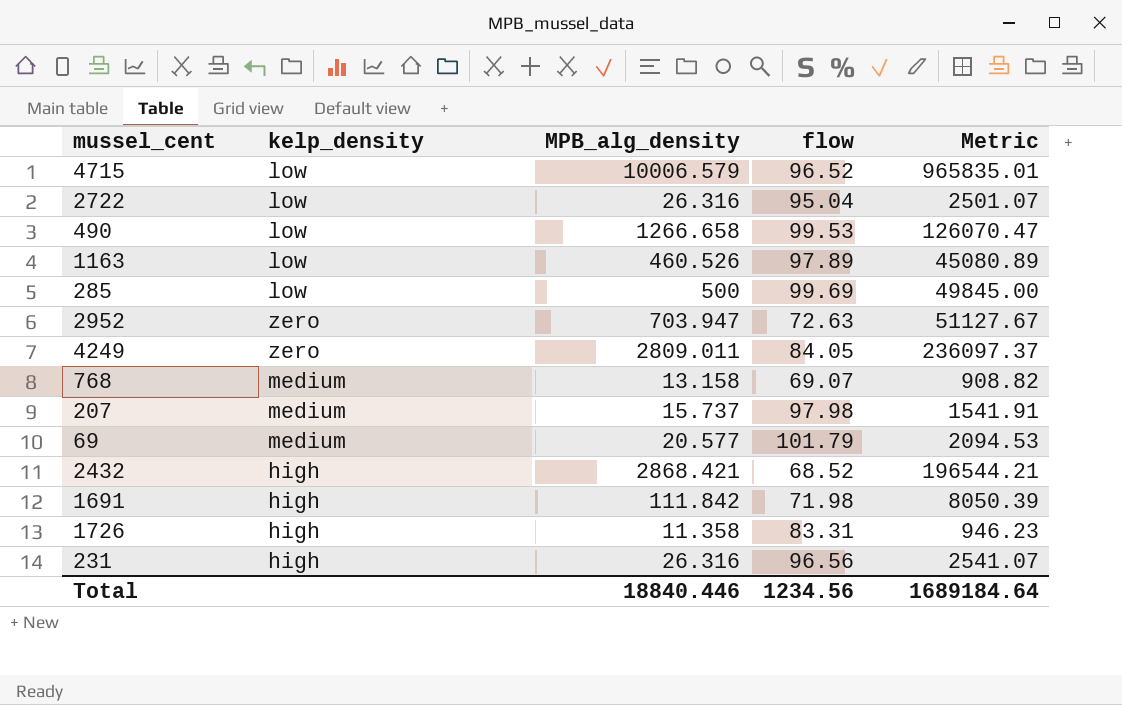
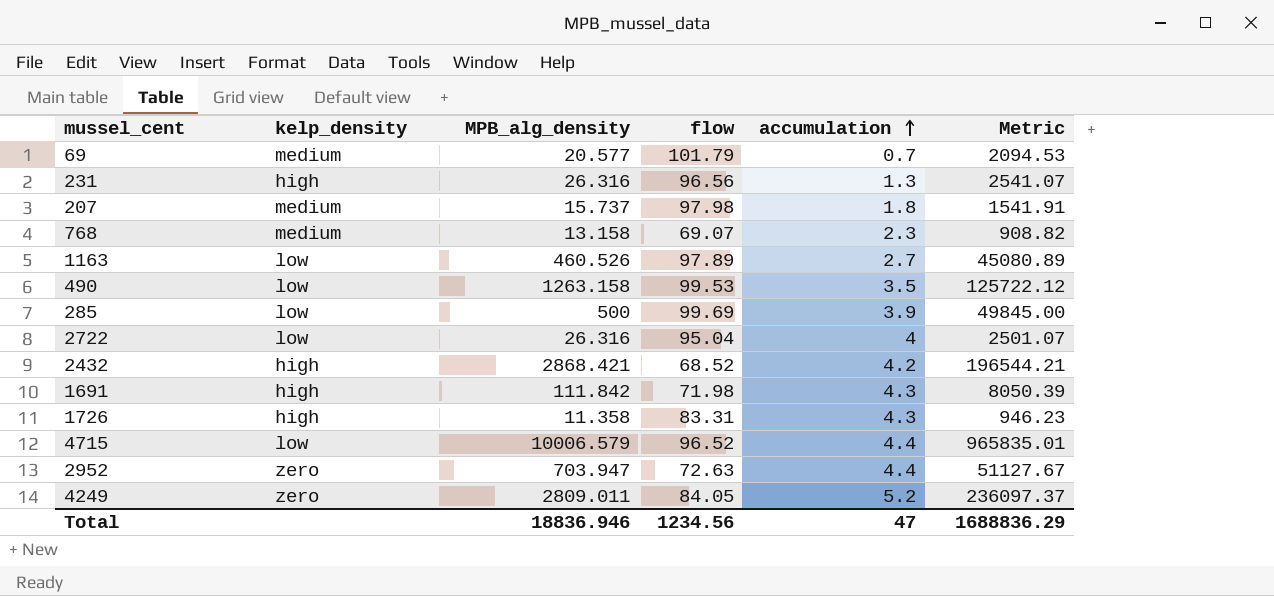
row order: none -> accumulation ascending
column accumulation | position: none -> 5
490 | MPB_alg_density: 1266.658 -> 1263.158
490 | Metric: 126070.47 -> 125722.12
Total | MPB_alg_density: 18840.446 -> 18836.946
Total | Metric: 1689184.64 -> 1688836.29

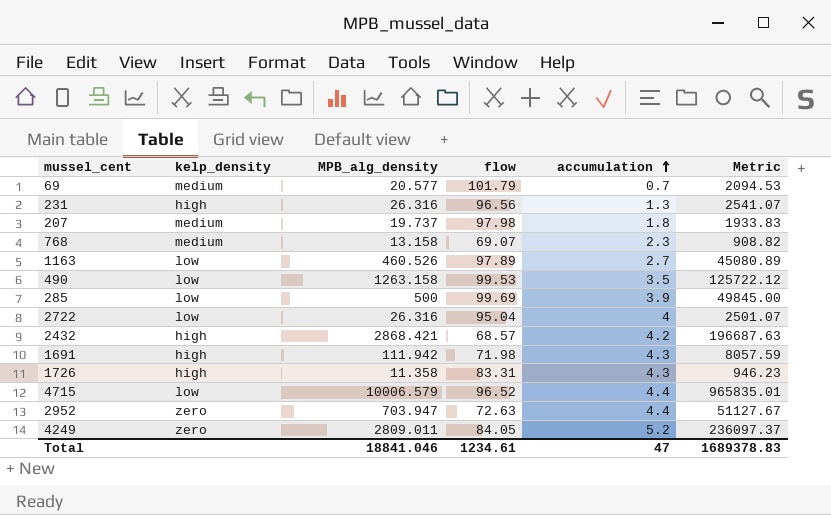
207 | MPB_alg_density: 15.737 -> 19.737
207 | Metric: 1541.91 -> 1933.83
2432 | flow: 68.52 -> 68.57
2432 | Metric: 196544.21 -> 196687.63
1691 | MPB_alg_density: 111.842 -> 111.942
1691 | Metric: 8050.39 -> 8057.59
Total | MPB_alg_density: 18836.946 -> 18841.046
Total | flow: 1234.56 -> 1234.61
Total | Metric: 1688836.29 -> 1689378.83

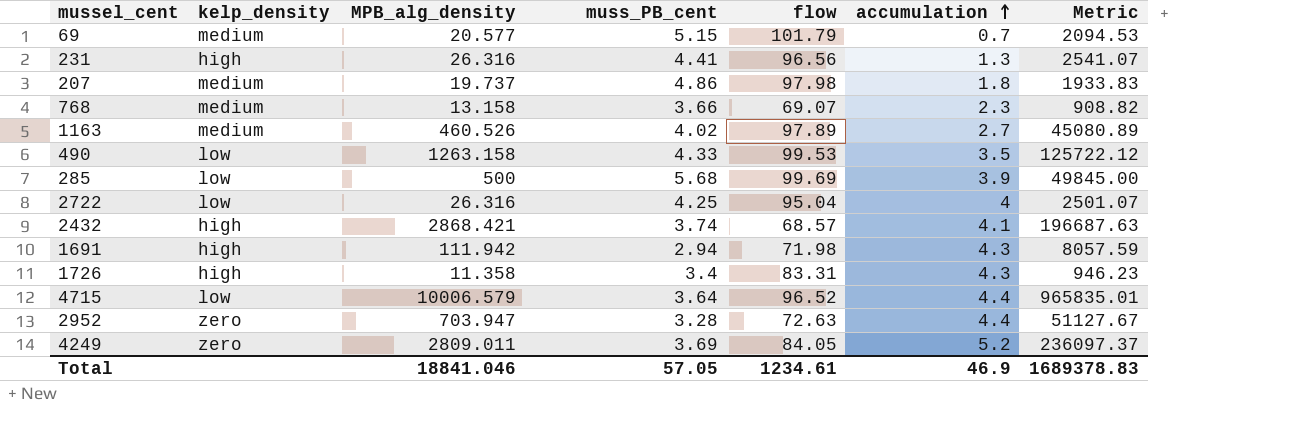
column muss_PB_cent | position: none -> 4
1163 | kelp_density: low -> medium
2432 | accumulation: 4.2 -> 4.1
Total | accumulation: 47 -> 46.9

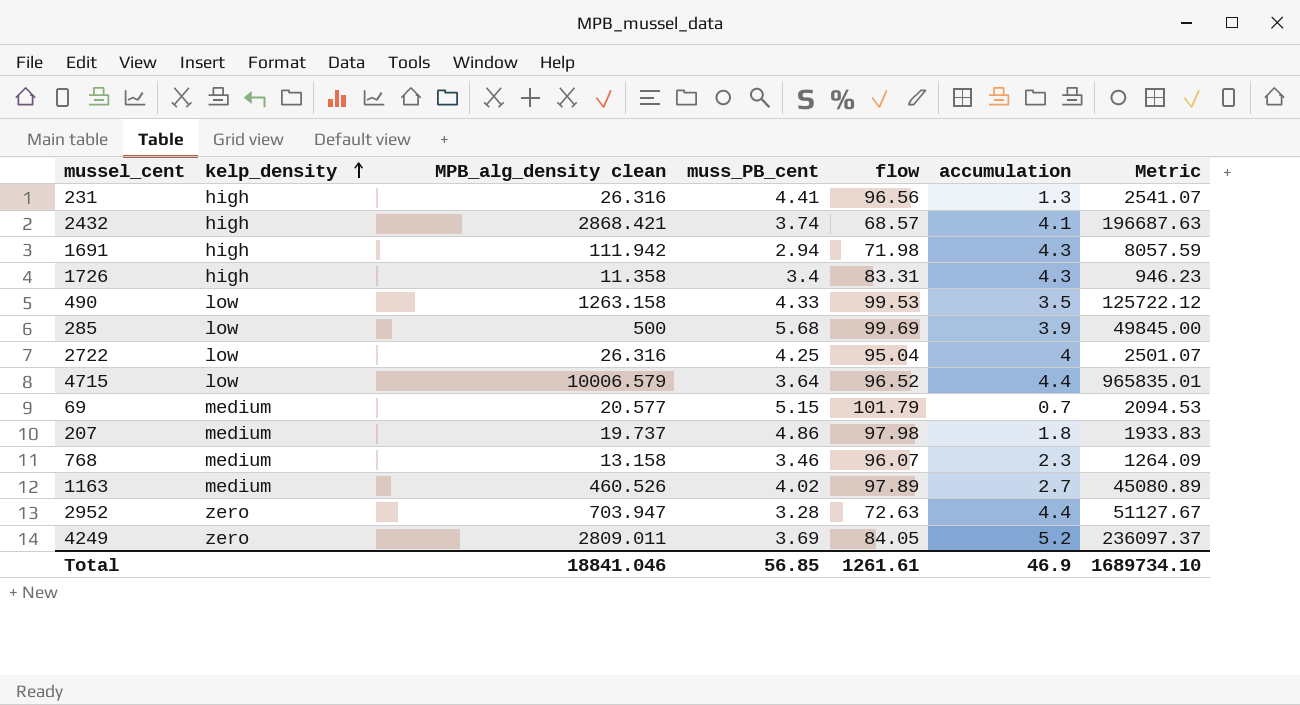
row order: accumulation ascending -> kelp_density ascending
column name: MPB_alg_density -> MPB_alg_density clean
768 | muss_PB_cent: 3.66 -> 3.46
768 | flow: 69.07 -> 96.07
768 | Metric: 908.82 -> 1264.09
Total | muss_PB_cent: 57.05 -> 56.85
Total | flow: 1234.61 -> 1261.61
Total | Metric: 1689378.83 -> 1689734.10

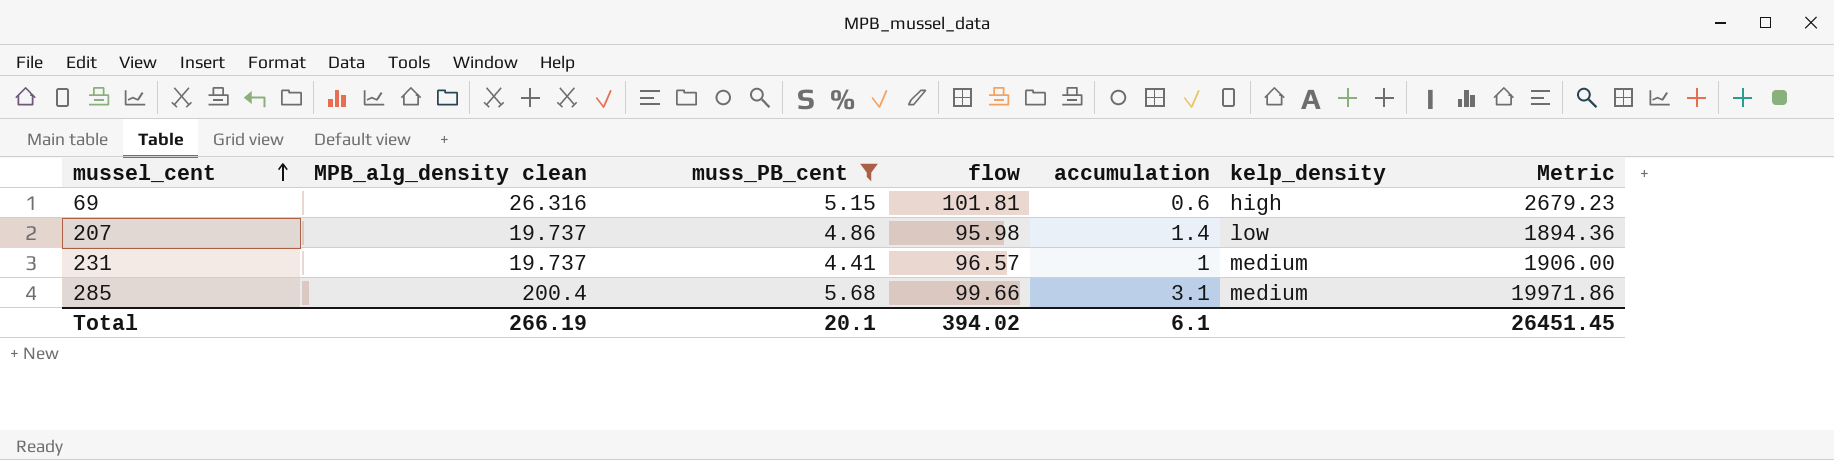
filter: none -> muss_PB_cent >= 4.41
row order: kelp_density ascending -> mussel_cent ascending
column kelp_density | position: 2 -> 6
69 | MPB_alg_density clean: 20.577 -> 26.316
69 | flow: 101.79 -> 101.81
69 | accumulation: 0.7 -> 0.6
69 | kelp_density: medium -> high
69 | Metric: 2094.53 -> 2679.23
207 | flow: 97.98 -> 95.98
207 | accumulation: 1.8 -> 1.4
207 | kelp_density: medium -> low
207 | Metric: 1933.83 -> 1894.36
231 | MPB_alg_density clean: 26.316 -> 19.737
231 | flow: 96.56 -> 96.57
231 | accumulation: 1.3 -> 1
231 | kelp_density: high -> medium
231 | Metric: 2541.07 -> 1906.00
285 | MPB_alg_density clean: 500 -> 200.4
285 | flow: 99.69 -> 99.66
285 | accumulation: 3.9 -> 3.1
285 | kelp_density: low -> medium
285 | Metric: 49845.00 -> 19971.86
Total | MPB_alg_density clean: 18841.046 -> 266.19
Total | muss_PB_cent: 56.85 -> 20.1
Total | flow: 1261.61 -> 394.02
Total | accumulation: 46.9 -> 6.1
Total | Metric: 1689734.10 -> 26451.45

